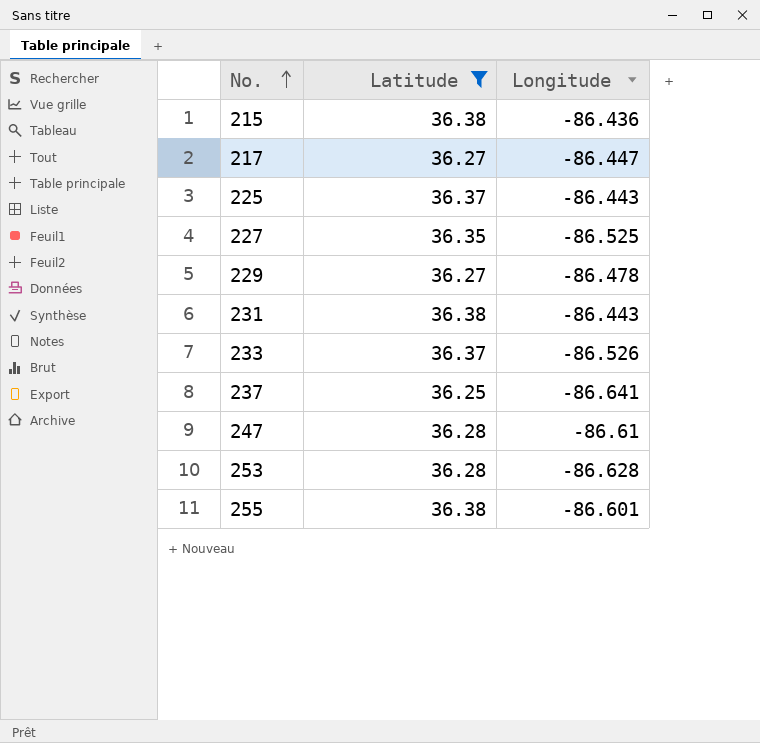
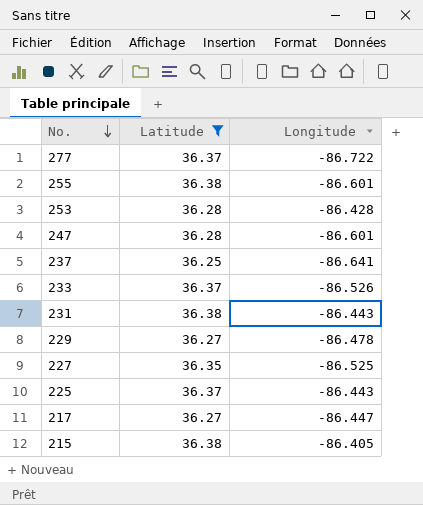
row order: No. ascending -> No. descending
row 277: none -> 36.37 | -86.722
253 | Longitude: -86.628 -> -86.428
247 | Longitude: -86.61 -> -86.601
215 | Longitude: -86.436 -> -86.405

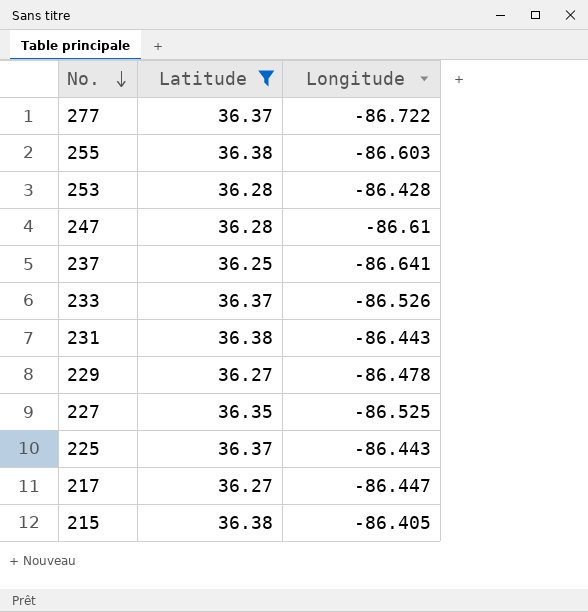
255 | Longitude: -86.601 -> -86.603
247 | Longitude: -86.601 -> -86.61

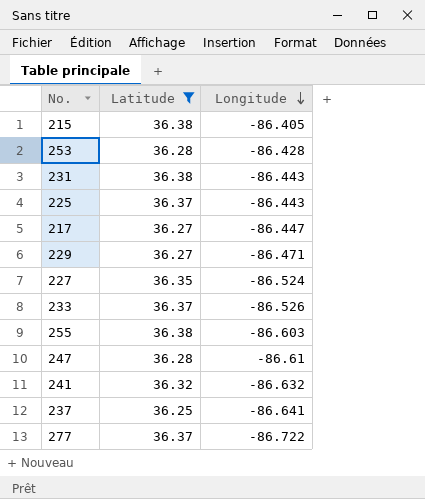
row order: No. descending -> Longitude descending
229 | Longitude: -86.478 -> -86.471
227 | Longitude: -86.525 -> -86.524
row 241: none -> 36.32 | -86.632

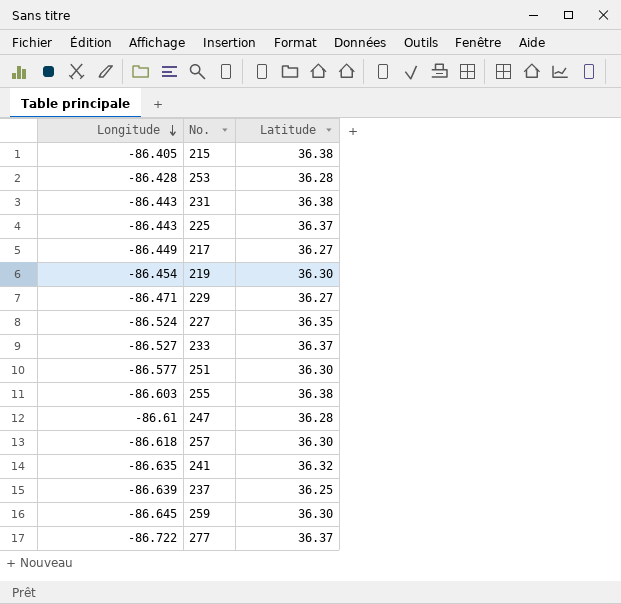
filter: Latitude != 36.30 -> none
column Longitude | position: 3 -> 1
217 | Longitude: -86.447 -> -86.449
233 | Longitude: -86.526 -> -86.527
241 | Longitude: -86.632 -> -86.635
237 | Longitude: -86.641 -> -86.639

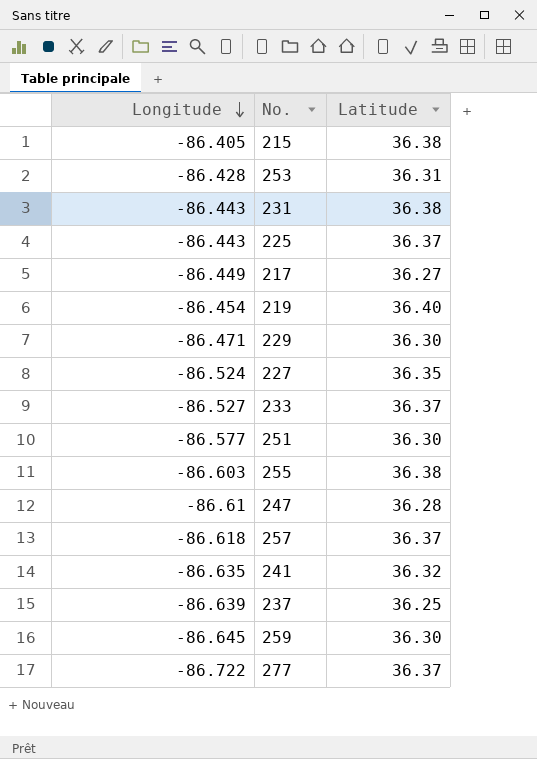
253 | Latitude: 36.28 -> 36.31
219 | Latitude: 36.30 -> 36.40
229 | Latitude: 36.27 -> 36.30
257 | Latitude: 36.30 -> 36.37

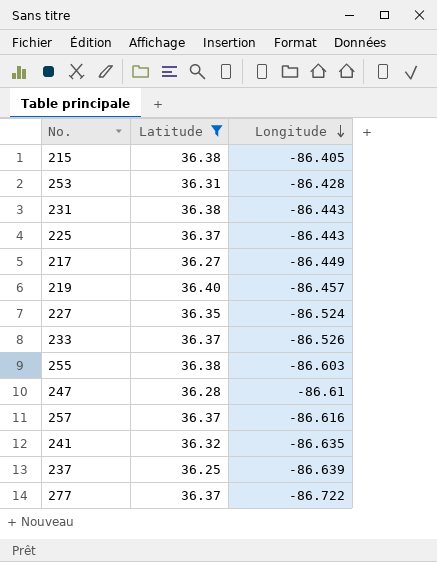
filter: none -> Latitude != 36.30
column Longitude | position: 1 -> 3
219 | Longitude: -86.454 -> -86.457
233 | Longitude: -86.527 -> -86.526
257 | Longitude: -86.618 -> -86.616

